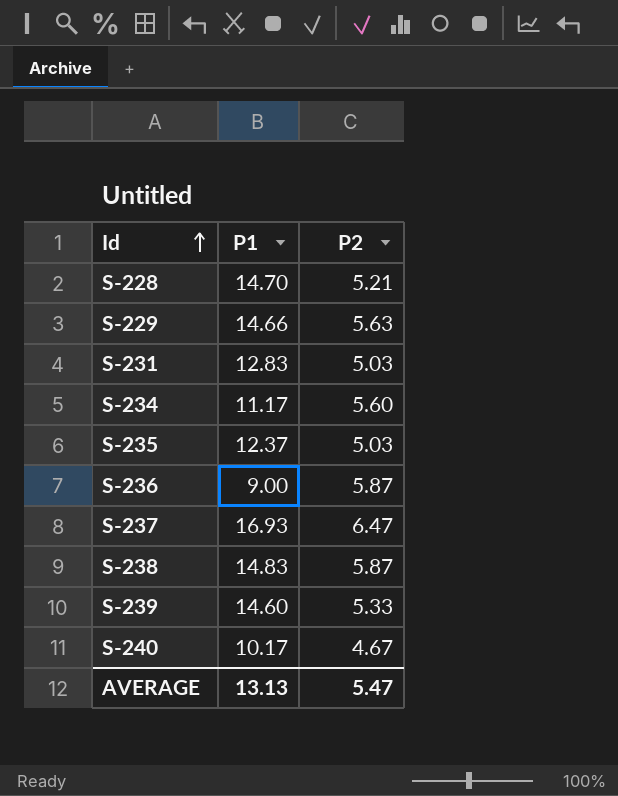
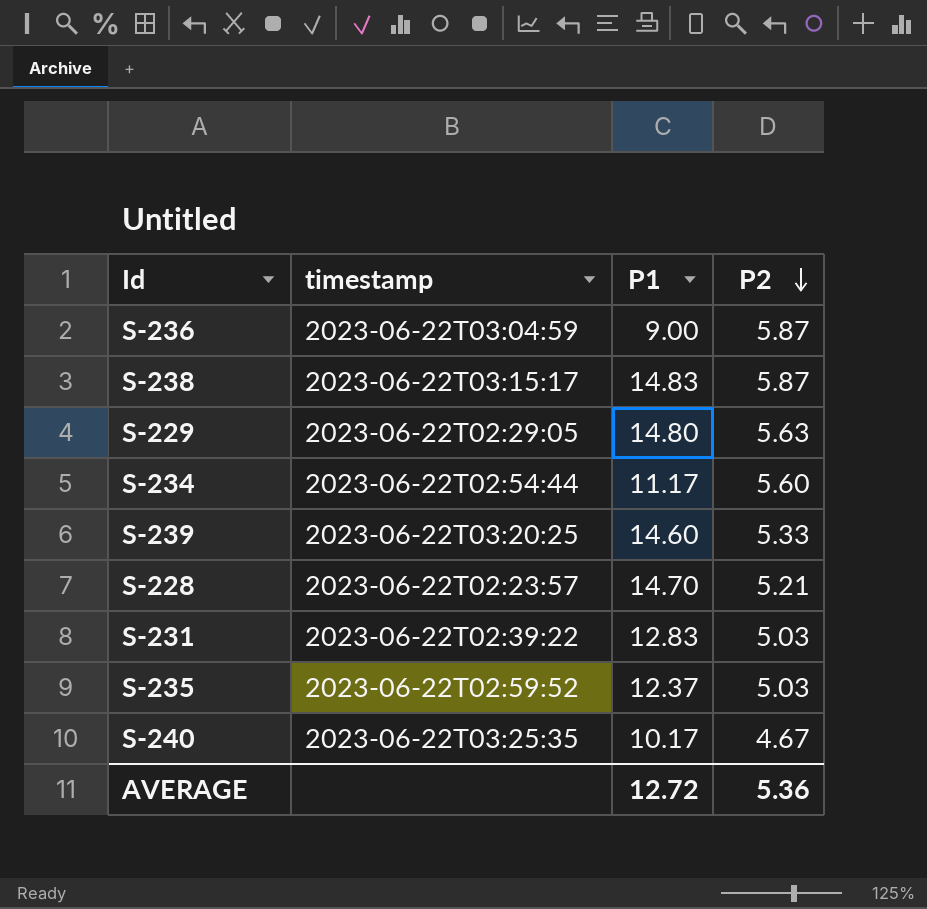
row order: Id ascending -> P2 descending
column timestamp | position: none -> 2
row S-237: 16.93 | 6.47 -> none
S-229 | P1: 14.66 -> 14.80
AVERAGE | P1: 13.13 -> 12.72
AVERAGE | P2: 5.47 -> 5.36

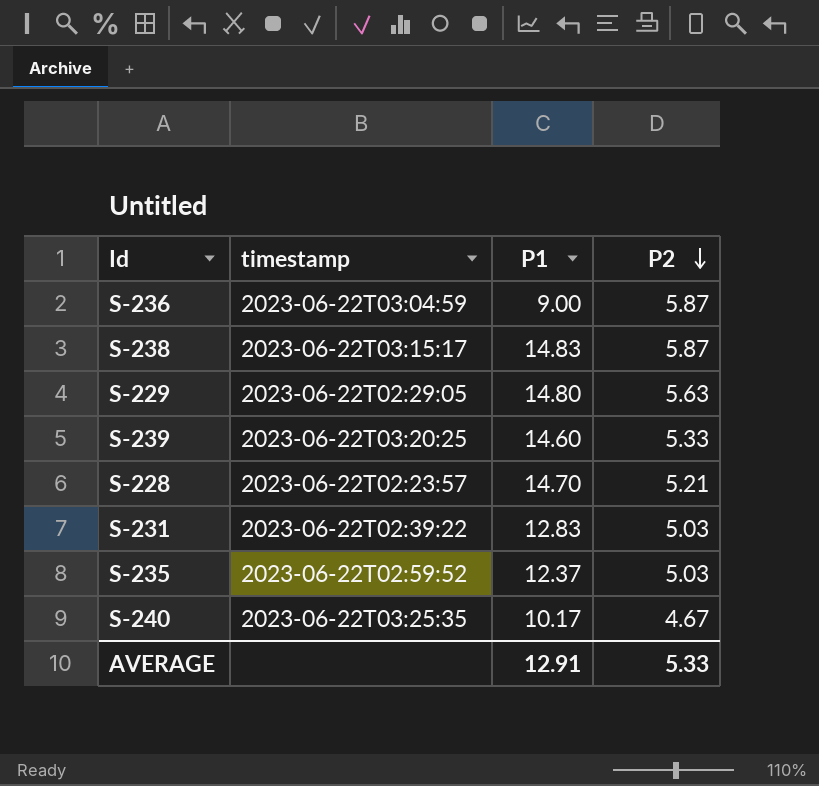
row S-234: 2023-06-22T02:54:44 | 11.17 | 5.60 -> none
AVERAGE | P1: 12.72 -> 12.91
AVERAGE | P2: 5.36 -> 5.33

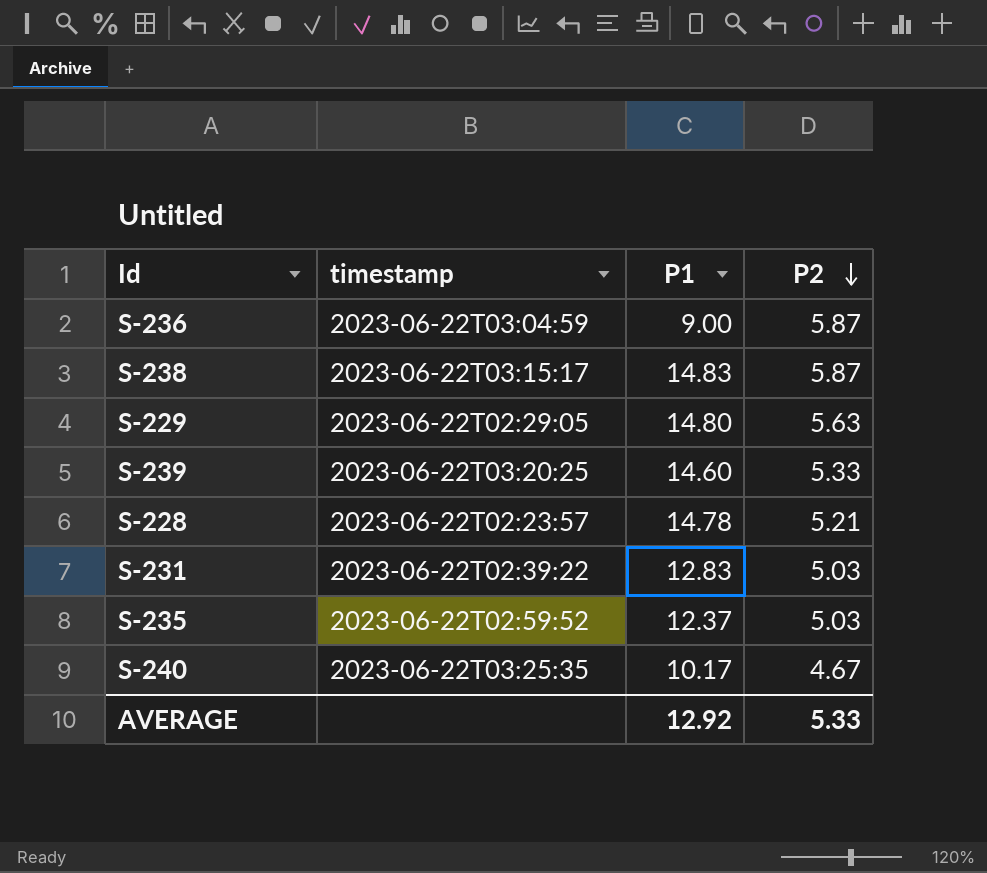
S-228 | P1: 14.70 -> 14.78
AVERAGE | P1: 12.91 -> 12.92

